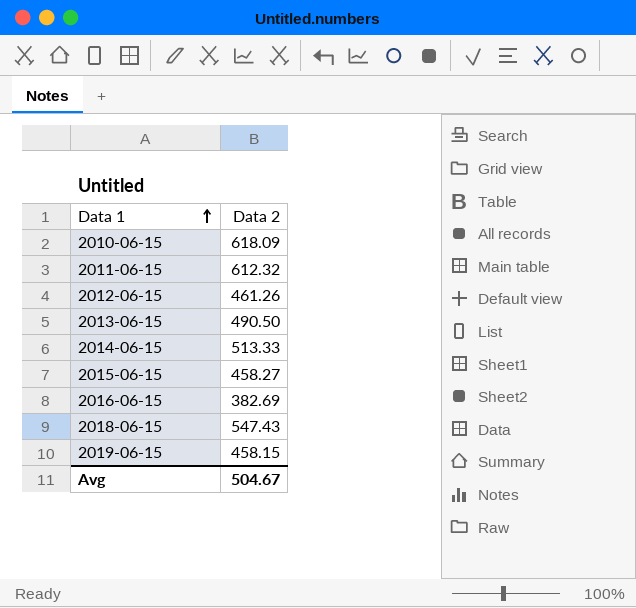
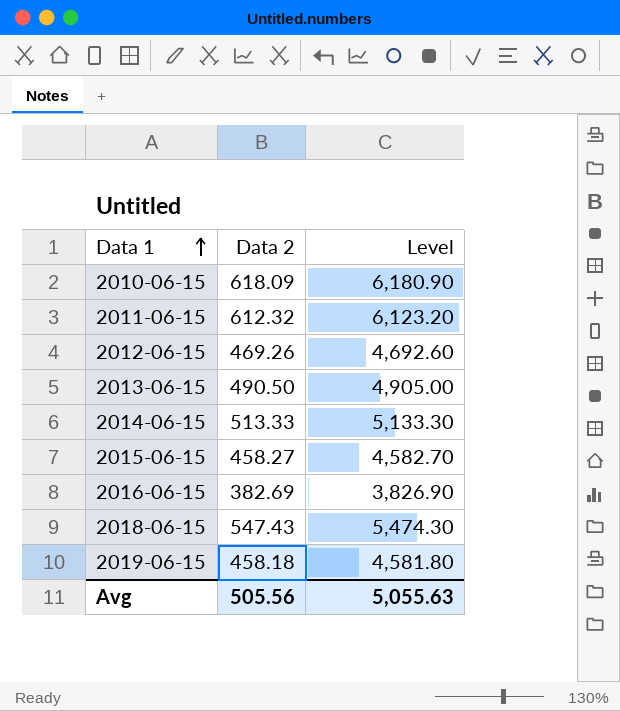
column Level | formula: none -> [Data 2] * 10
2012-06-15 | Data 2: 461.26 -> 469.26
2019-06-15 | Data 2: 458.15 -> 458.18
Avg | Data 2: 504.67 -> 505.56

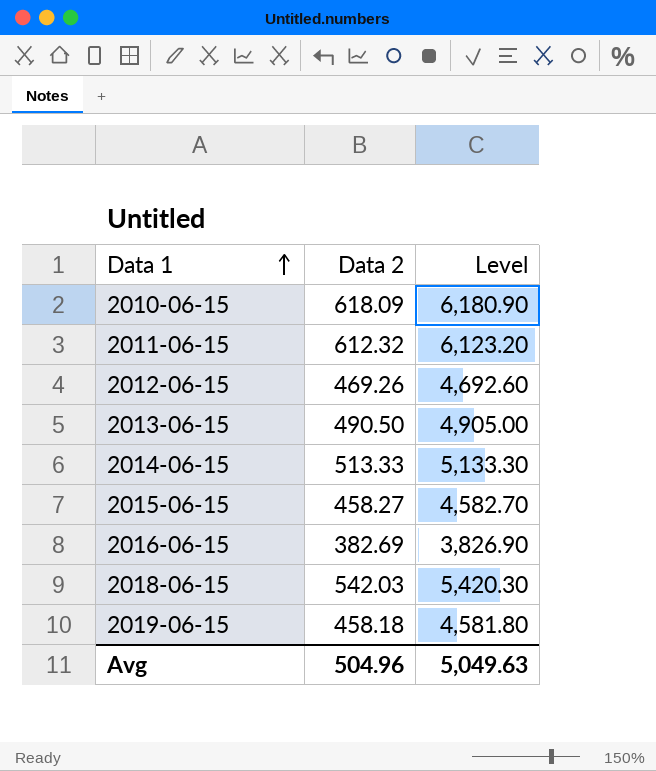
2018-06-15 | Data 2: 547.43 -> 542.03
2018-06-15 | Level: 5,474.30 -> 5,420.30
Avg | Data 2: 505.56 -> 504.96
Avg | Level: 5,055.63 -> 5,049.63

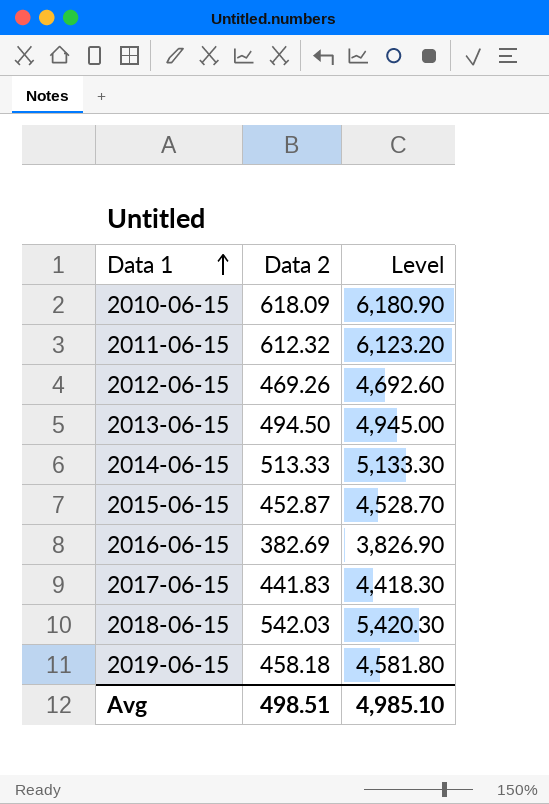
2013-06-15 | Data 2: 490.50 -> 494.50
2013-06-15 | Level: 4,905.00 -> 4,945.00
2015-06-15 | Data 2: 458.27 -> 452.87
2015-06-15 | Level: 4,582.70 -> 4,528.70
row 2017-06-15: none -> 441.83 | 4,418.30
Avg | Data 2: 504.96 -> 498.51
Avg | Level: 5,049.63 -> 4,985.10

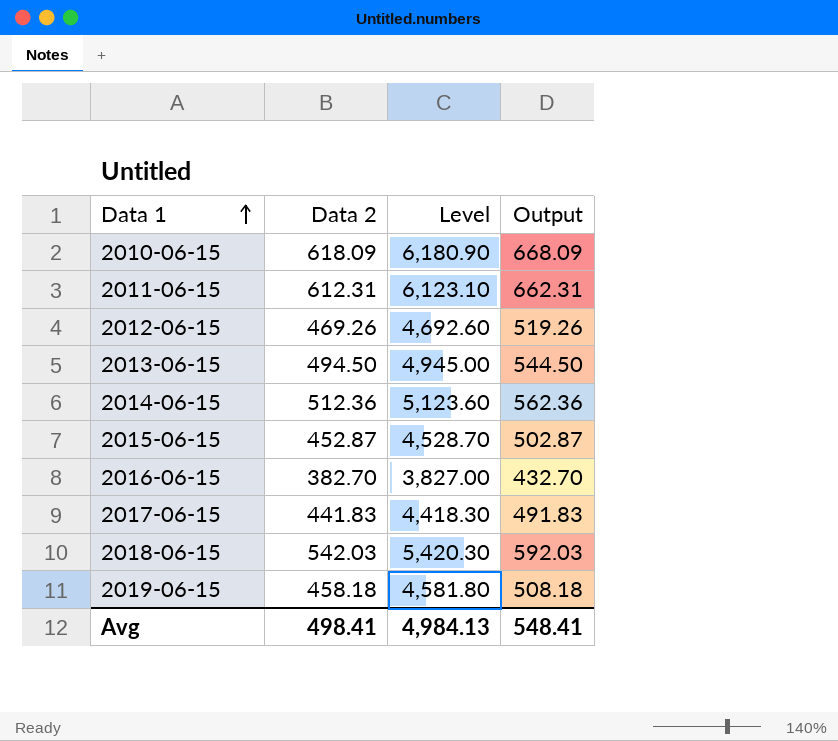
column Output | formula: none -> [Data 2] + 50
2011-06-15 | Data 2: 612.32 -> 612.31
2011-06-15 | Level: 6,123.20 -> 6,123.10
2014-06-15 | Data 2: 513.33 -> 512.36
2014-06-15 | Level: 5,133.30 -> 5,123.60
2016-06-15 | Data 2: 382.69 -> 382.70
2016-06-15 | Level: 3,826.90 -> 3,827.00
Avg | Data 2: 498.51 -> 498.41
Avg | Level: 4,985.10 -> 4,984.13

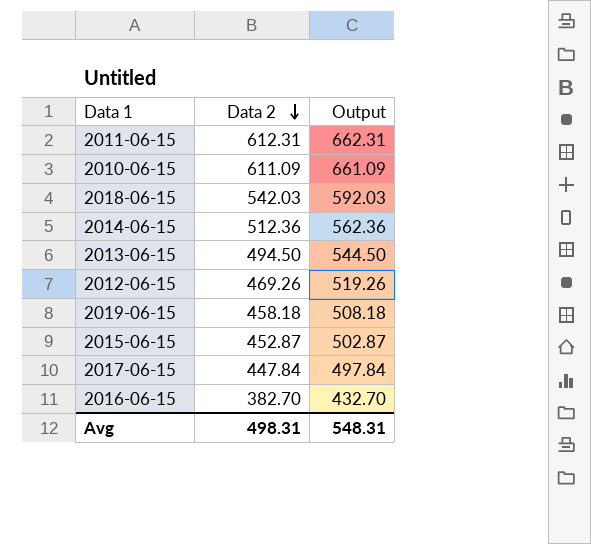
row order: Data 1 ascending -> Data 2 descending
column Level | formula: [Data 2] * 10 -> none
2010-06-15 | Data 2: 618.09 -> 611.09
2010-06-15 | Output: 668.09 -> 661.09
2017-06-15 | Data 2: 441.83 -> 447.84
2017-06-15 | Output: 491.83 -> 497.84
Avg | Data 2: 498.41 -> 498.31
Avg | Output: 548.41 -> 548.31

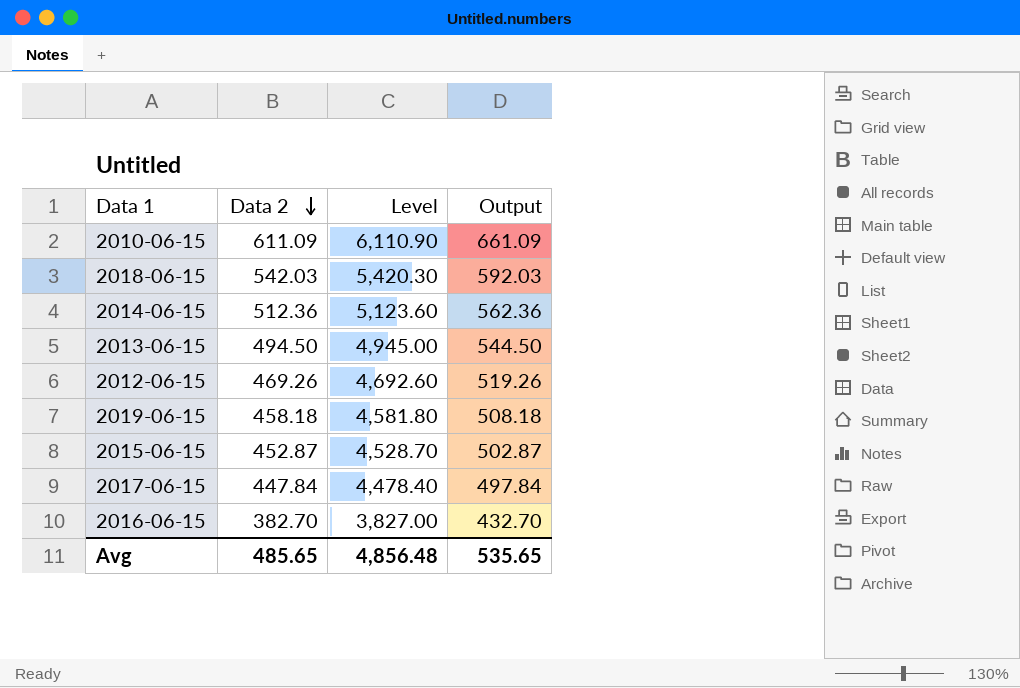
column Level | formula: none -> [Data 2] * 10
row 2011-06-15: 612.31 | 662.31 -> none
Avg | Data 2: 498.31 -> 485.65
Avg | Output: 548.31 -> 535.65

